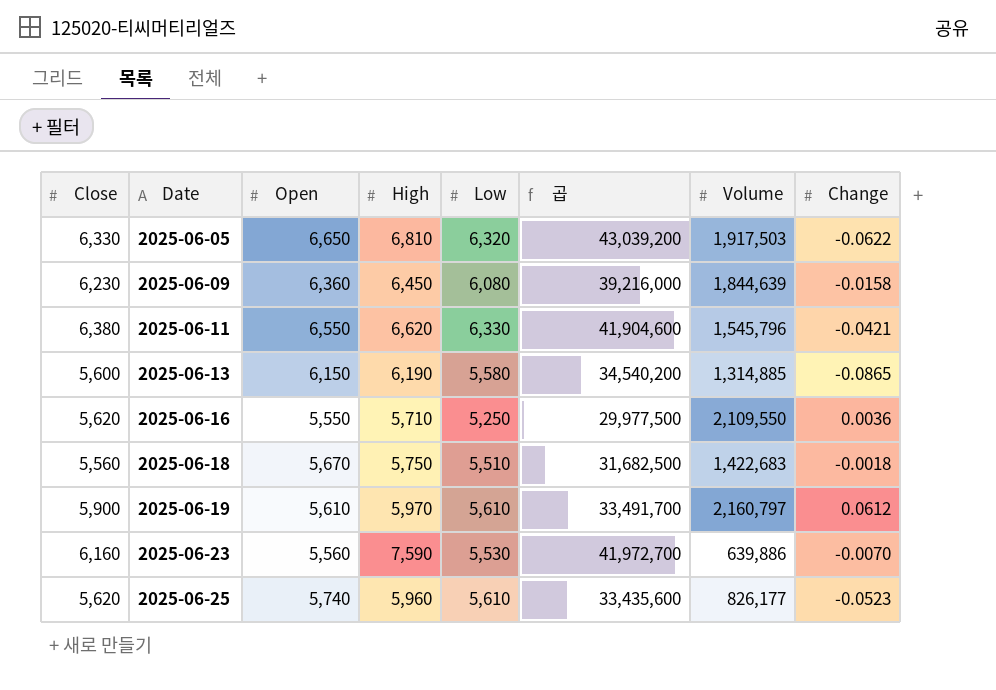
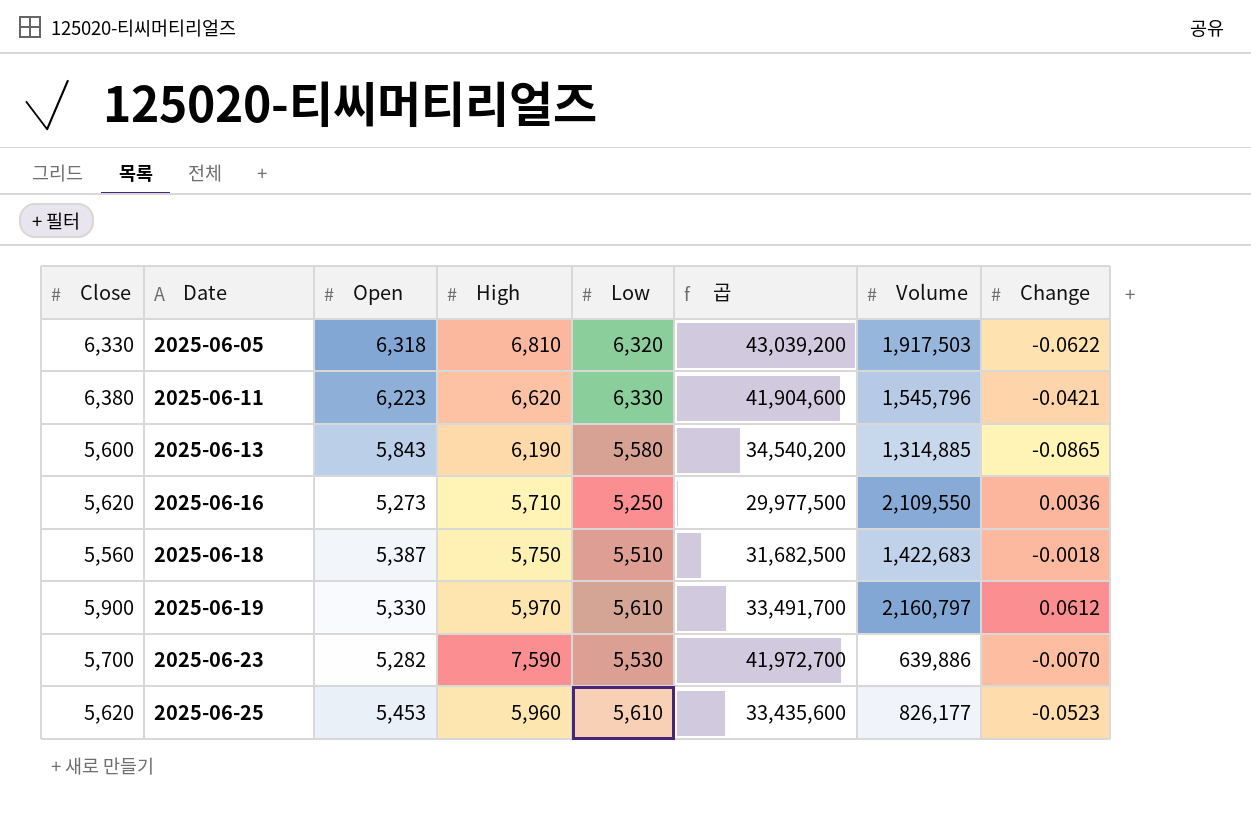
row 2025-06-09: 6,230 | 6,360 | 6,450 | 6,080 | 39,216,000 | 1,844,639 | -0.0158 -> none
2025-06-05 | Open: 6,650 -> 6,318
2025-06-11 | Open: 6,550 -> 6,223
2025-06-13 | Open: 6,150 -> 5,843
2025-06-16 | Open: 5,550 -> 5,273
2025-06-18 | Open: 5,670 -> 5,387
2025-06-19 | Open: 5,610 -> 5,330
2025-06-23 | Close: 6,160 -> 5,700
2025-06-23 | Open: 5,560 -> 5,282
2025-06-25 | Open: 5,740 -> 5,453

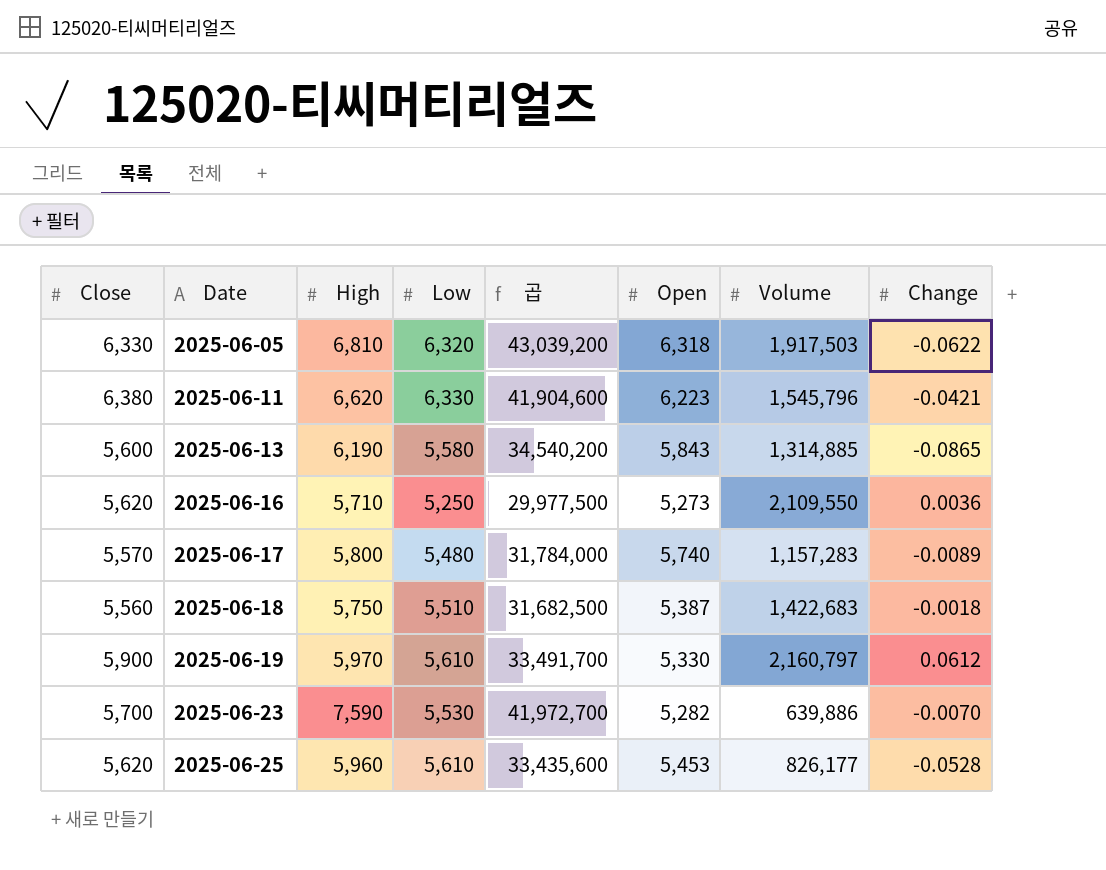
column Open | position: 3 -> 6
row 2025-06-17: none -> 5,570 | 5,800 | 5,480 | 31,784,000 | 5,740 | 1,157,283 | -0.0089
2025-06-25 | Change: -0.0523 -> -0.0528

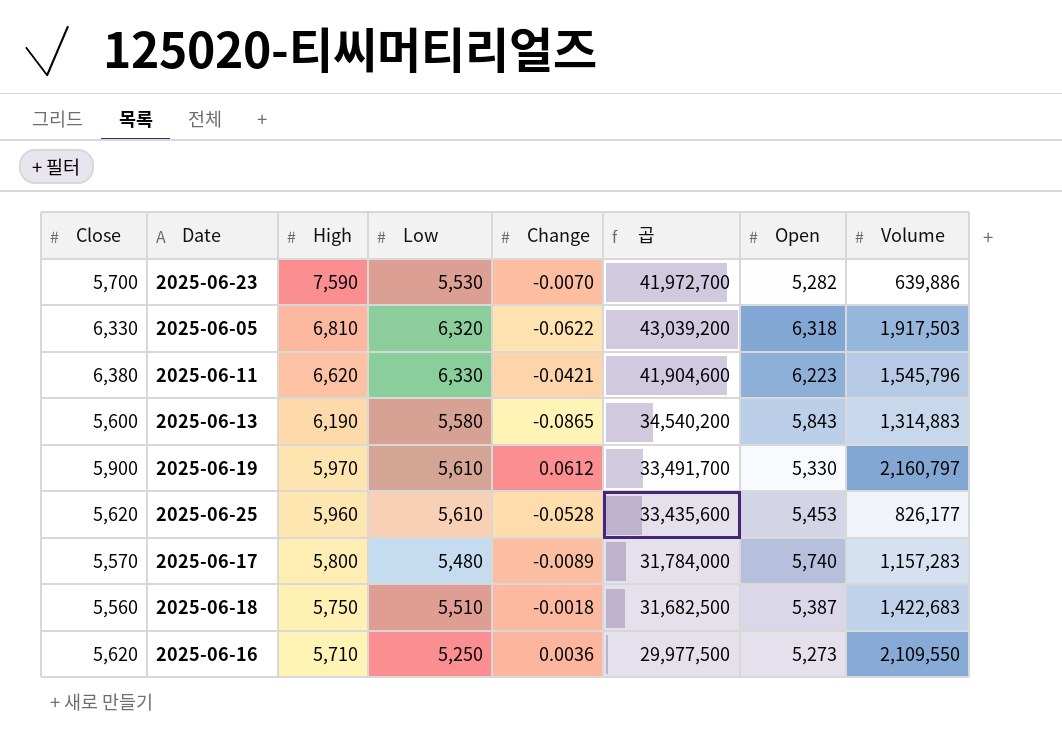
row order: Date ascending -> High descending
column Change | position: 8 -> 5
2025-06-13 | Volume: 1,314,885 -> 1,314,883

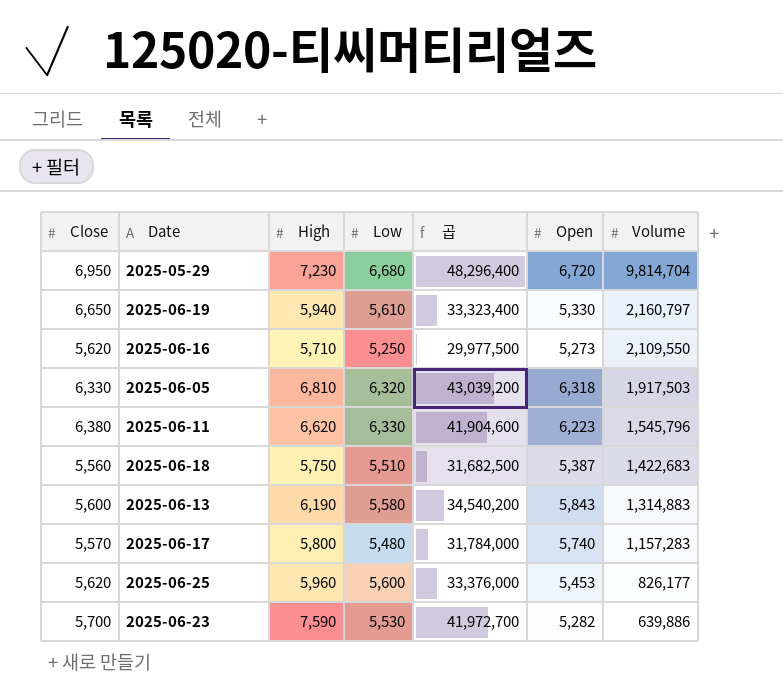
row order: High descending -> Volume descending
column Change | position: 5 -> none
row 2025-05-29: none -> 6,950 | 7,230 | 6,680 | 48,296,400 | 6,720 | 9,814,704
2025-06-19 | Close: 5,900 -> 6,650
2025-06-19 | High: 5,970 -> 5,940
2025-06-19 | 곱: 33,491,700 -> 33,323,400
2025-06-25 | Low: 5,610 -> 5,600
2025-06-25 | 곱: 33,435,600 -> 33,376,000

